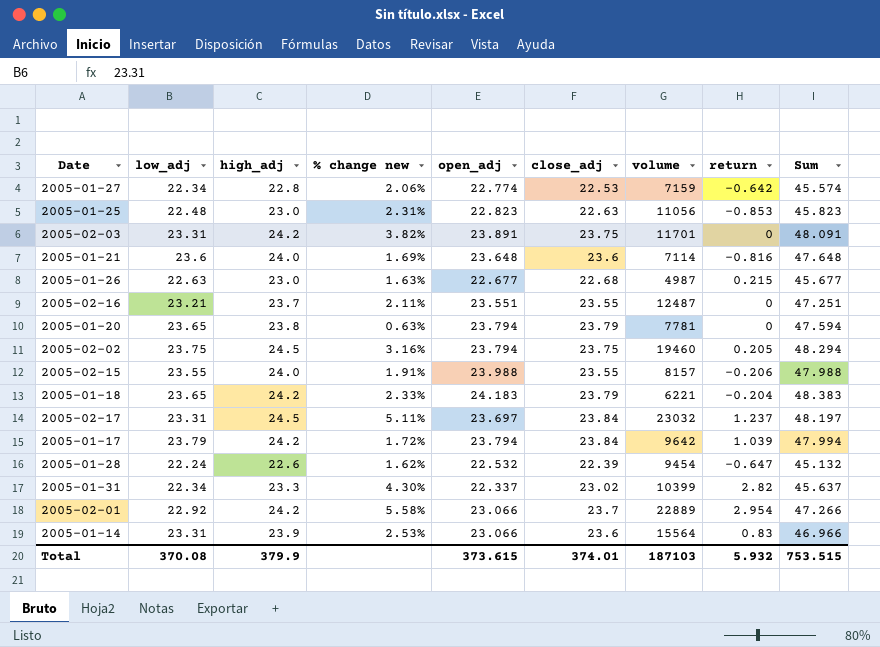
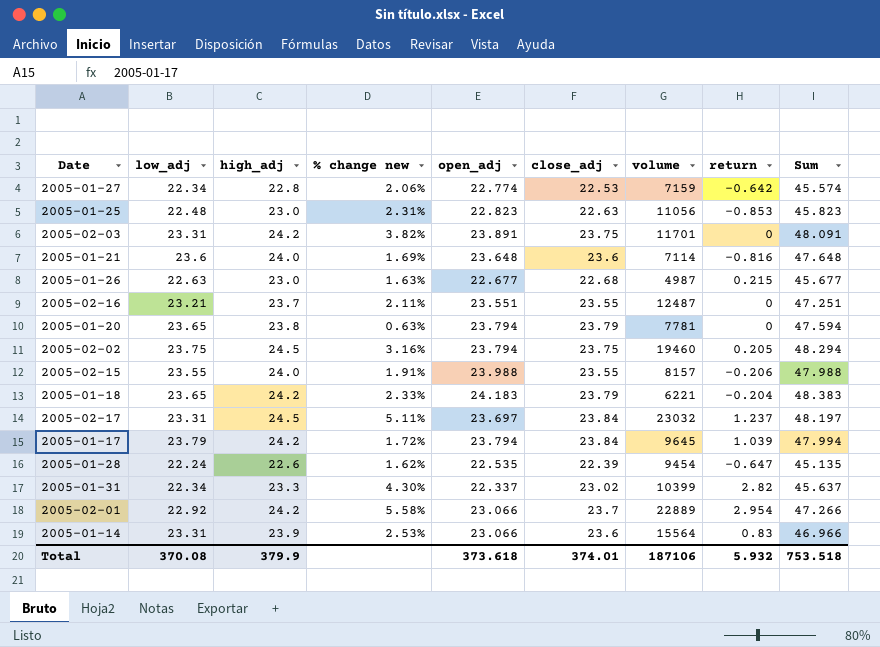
2005-01-17 | volume: 9642 -> 9645
2005-01-28 | open_adj: 22.532 -> 22.535
2005-01-28 | Sum: 45.132 -> 45.135
Total | open_adj: 373.615 -> 373.618
Total | volume: 187103 -> 187106
Total | Sum: 753.515 -> 753.518

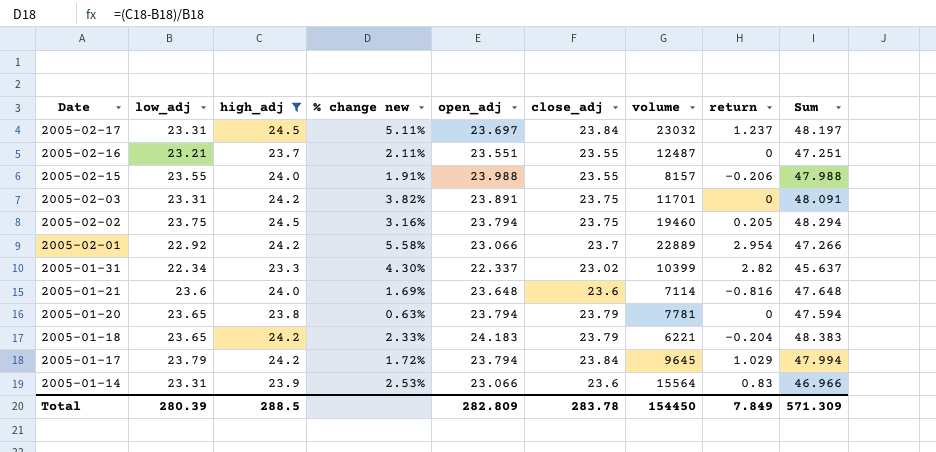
filter: none -> high_adj >= 23.3
row order: none -> Date descending
2005-01-17 | return: 1.039 -> 1.029
Total | low_adj: 370.08 -> 280.39
Total | high_adj: 379.9 -> 288.5
Total | open_adj: 373.618 -> 282.809
Total | close_adj: 374.01 -> 283.78
Total | volume: 187106 -> 154450
Total | return: 5.932 -> 7.849
Total | Sum: 753.518 -> 571.309

